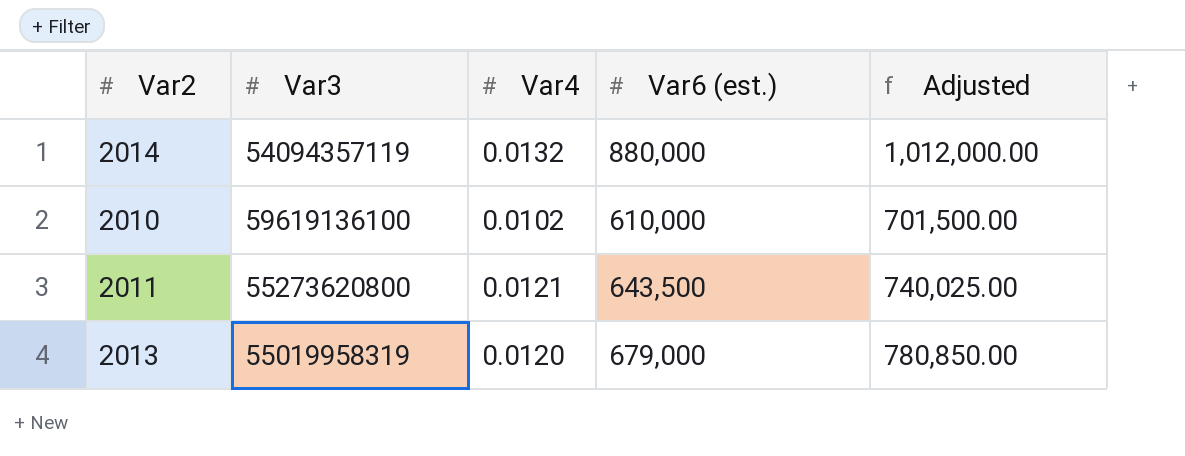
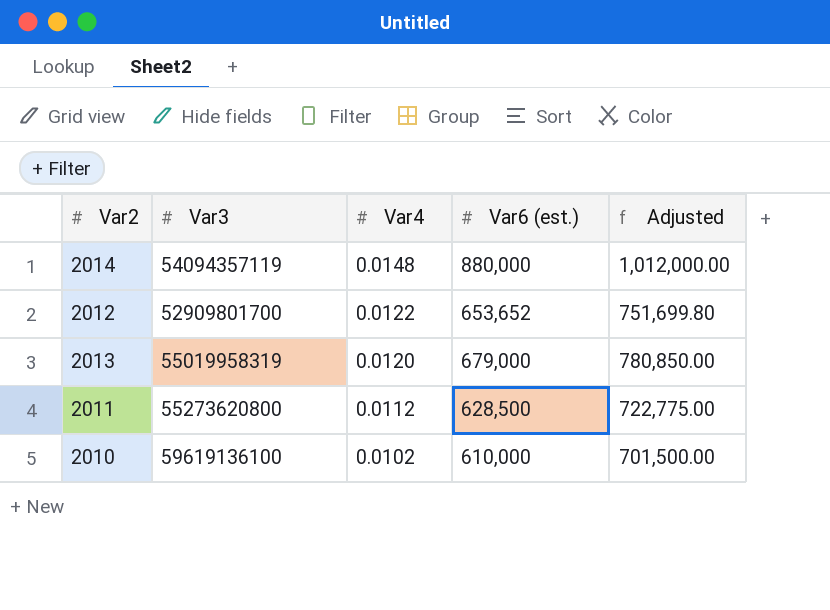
row order: none -> Var4 descending
2014 | Var4: 0.0132 -> 0.0148
row 2012: none -> 52909801700 | 0.0122 | 653,652 | 751,699.80
2011 | Var4: 0.0121 -> 0.0112
2011 | Var6 (est.): 643,500 -> 628,500
2011 | Adjusted: 740,025.00 -> 722,775.00

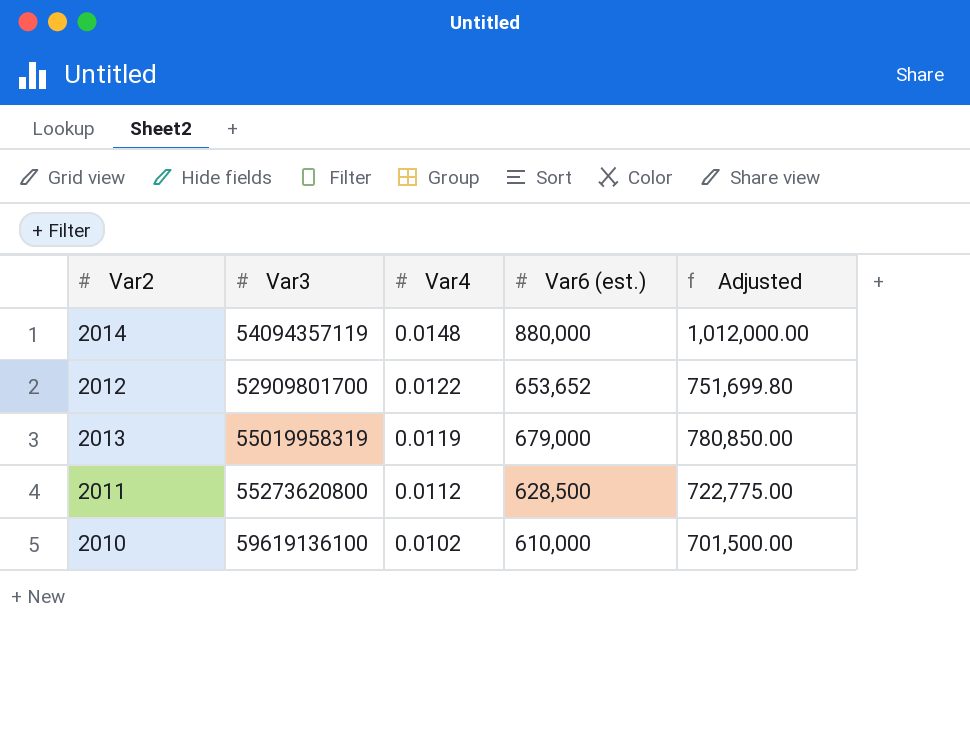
2013 | Var4: 0.0120 -> 0.0119

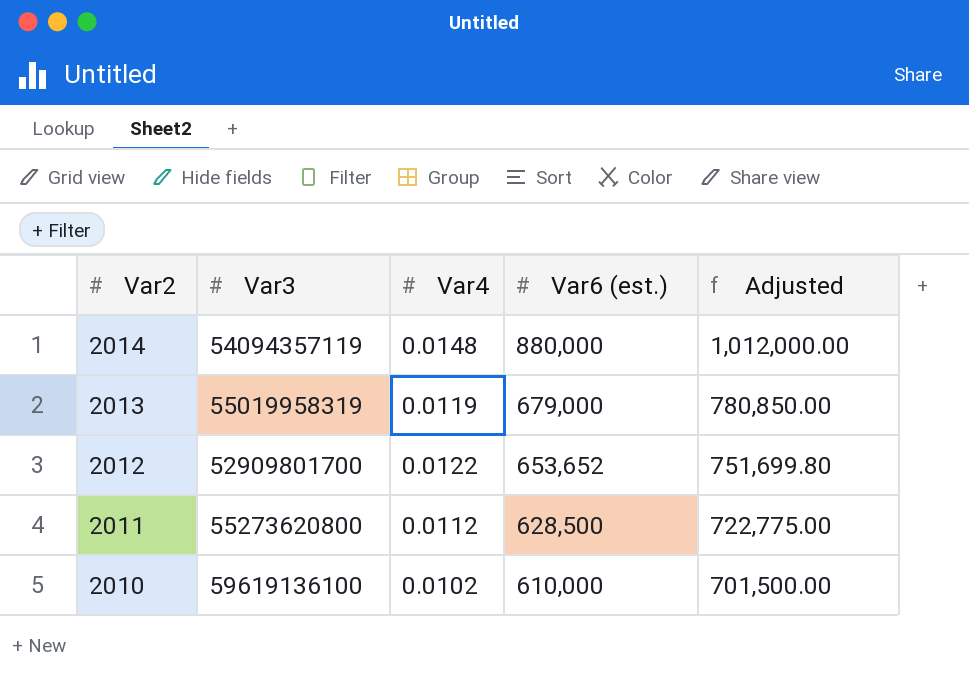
row order: Var4 descending -> Var2 descending

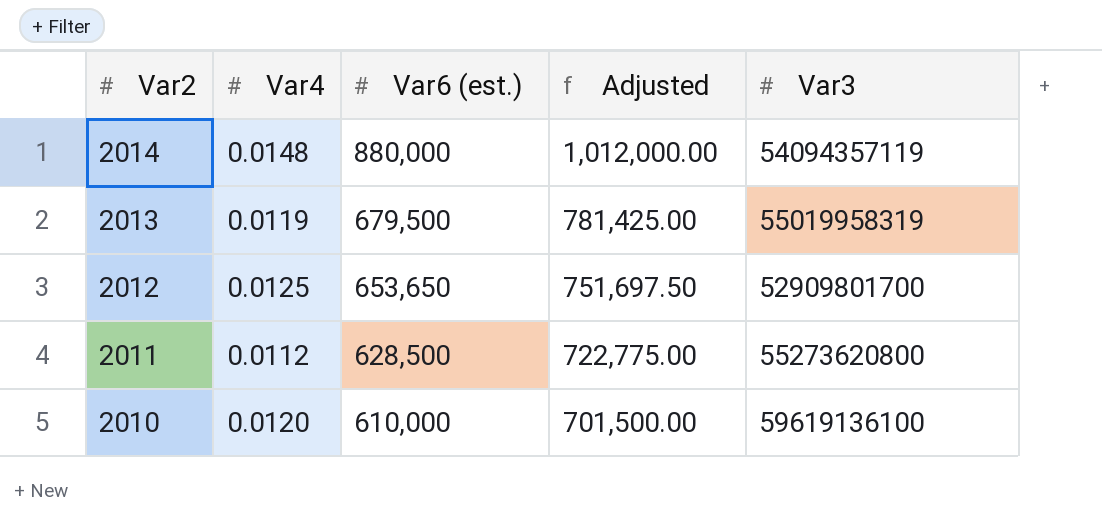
column Var3 | position: 2 -> 5
2013 | Var6 (est.): 679,000 -> 679,500
2013 | Adjusted: 780,850.00 -> 781,425.00
2012 | Var4: 0.0122 -> 0.0125
2012 | Var6 (est.): 653,652 -> 653,650
2012 | Adjusted: 751,699.80 -> 751,697.50
2010 | Var4: 0.0102 -> 0.0120

